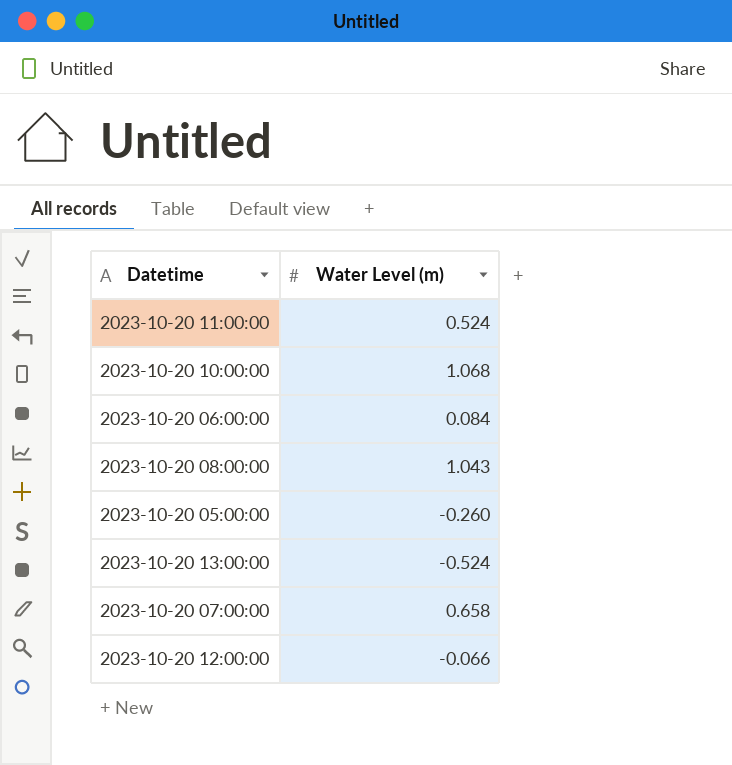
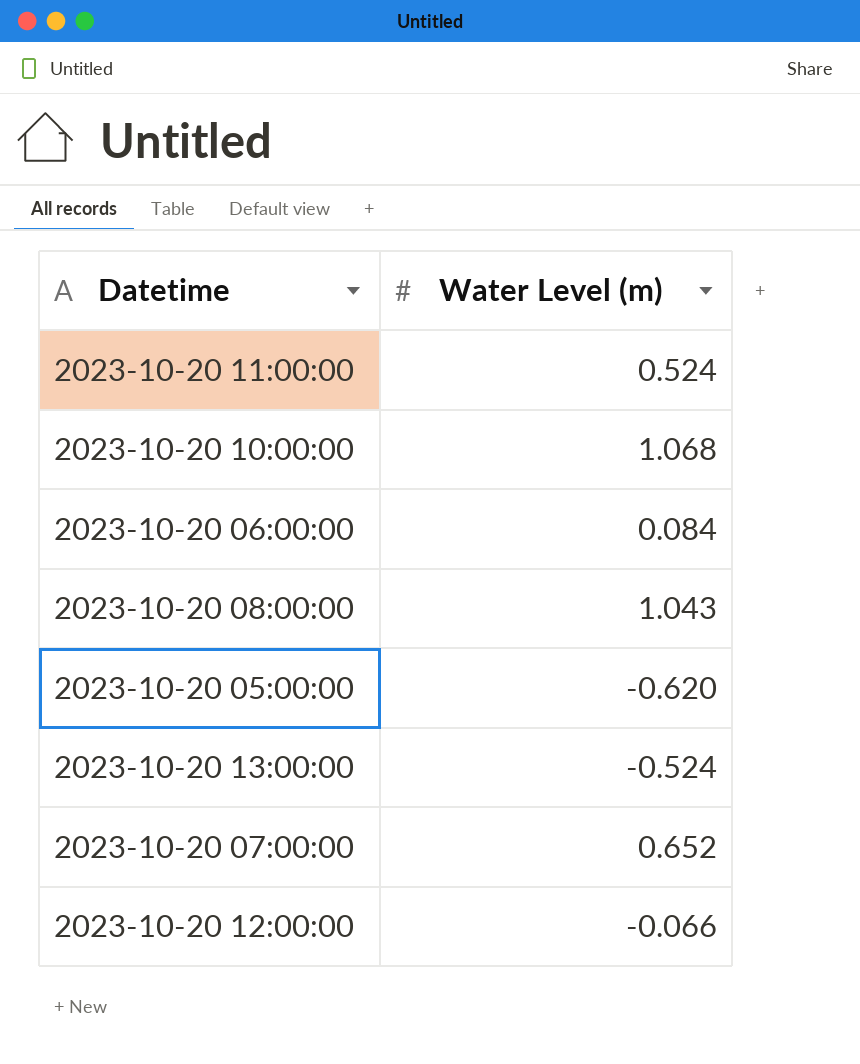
2023-10-20 05:00:00 | Water Level (m): -0.260 -> -0.620
2023-10-20 07:00:00 | Water Level (m): 0.658 -> 0.652

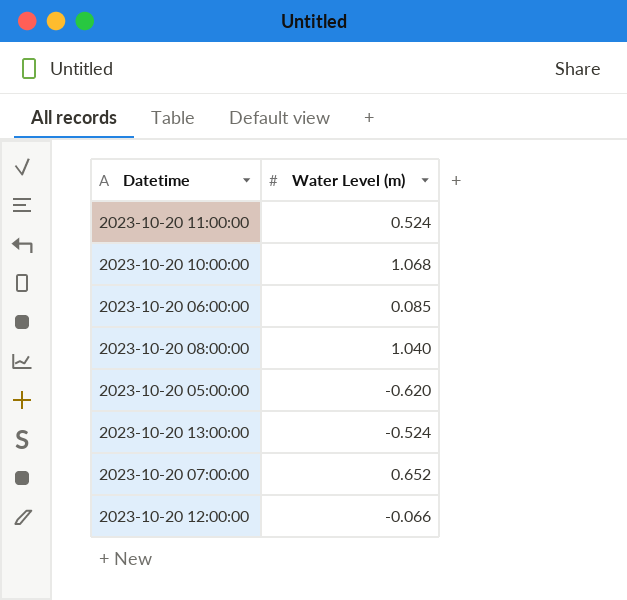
2023-10-20 06:00:00 | Water Level (m): 0.084 -> 0.085
2023-10-20 08:00:00 | Water Level (m): 1.043 -> 1.040

